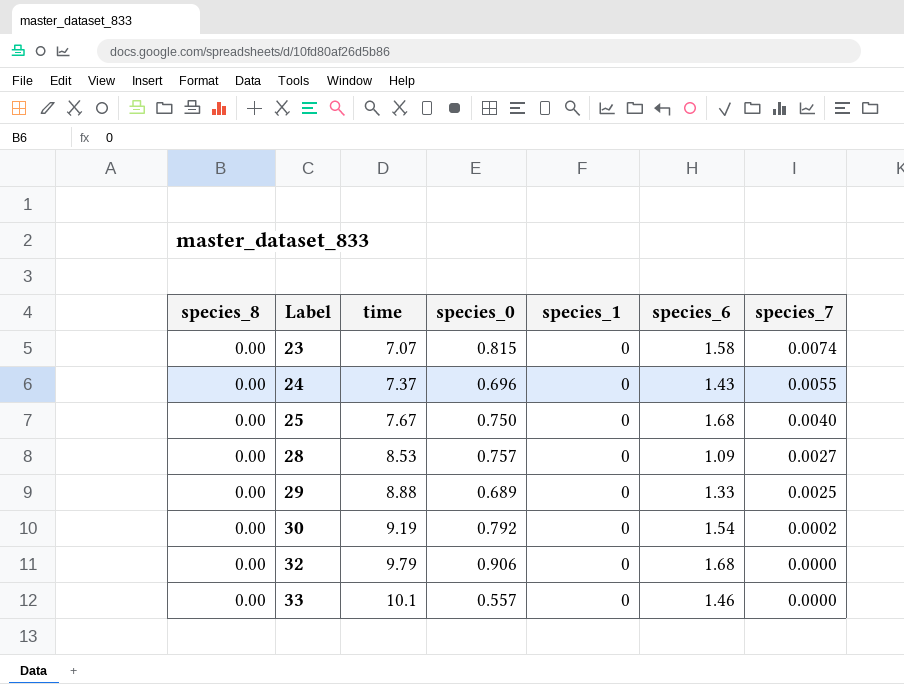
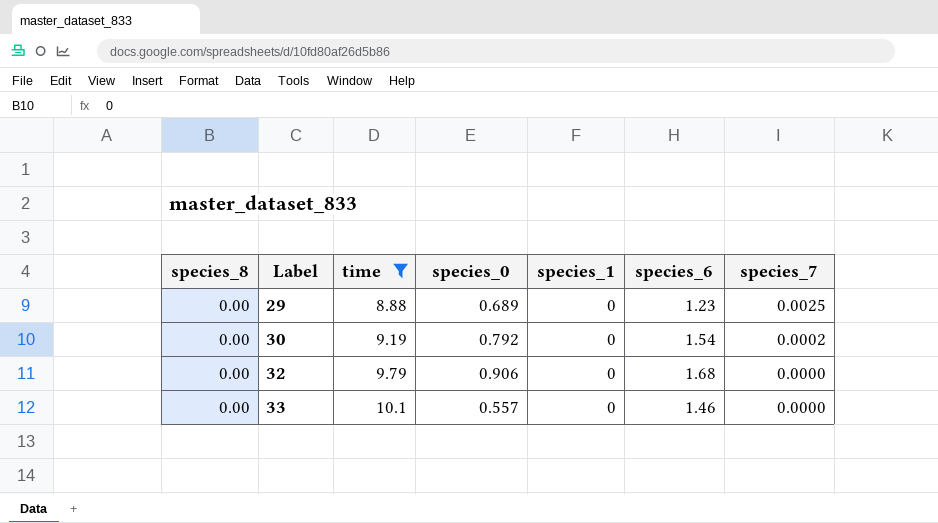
filter: none -> time >= 8.88
29 | species_6: 1.33 -> 1.23

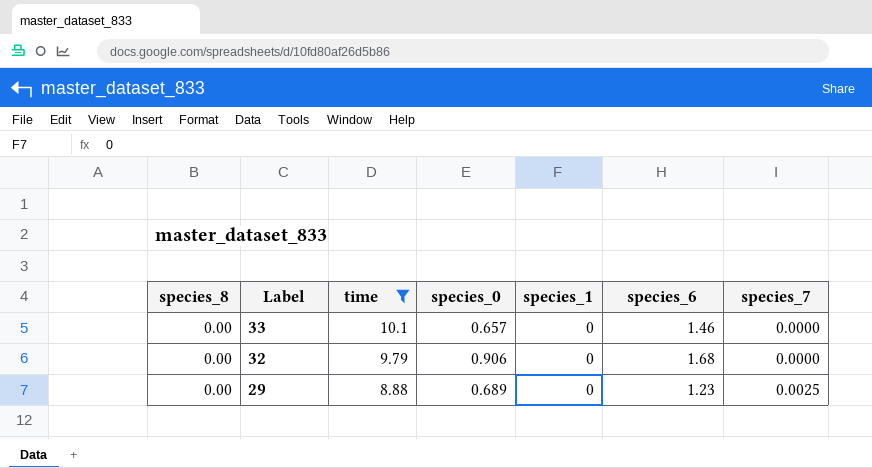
row order: Label ascending -> Label descending
row 30: 0.00 | 9.19 | 0.792 | 0 | 1.54 | 0.0002 -> none
33 | species_0: 0.557 -> 0.657

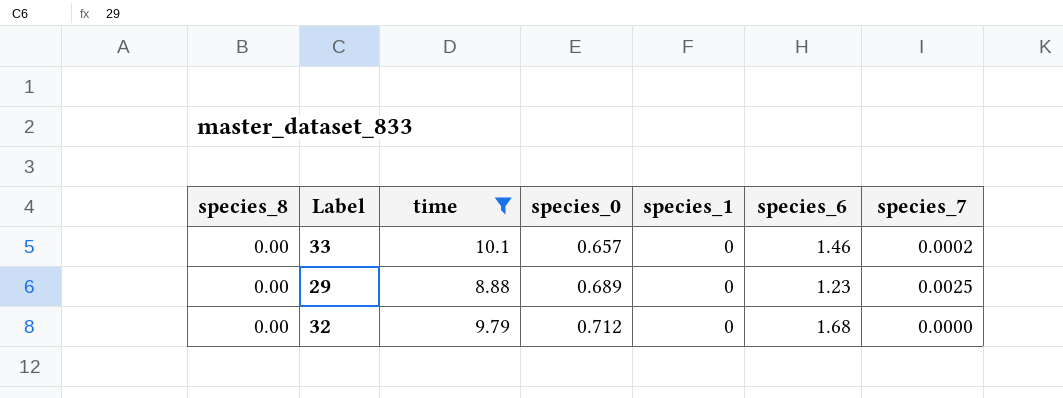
row order: Label descending -> species_0 ascending
33 | species_7: 0.0000 -> 0.0002
32 | species_0: 0.906 -> 0.712

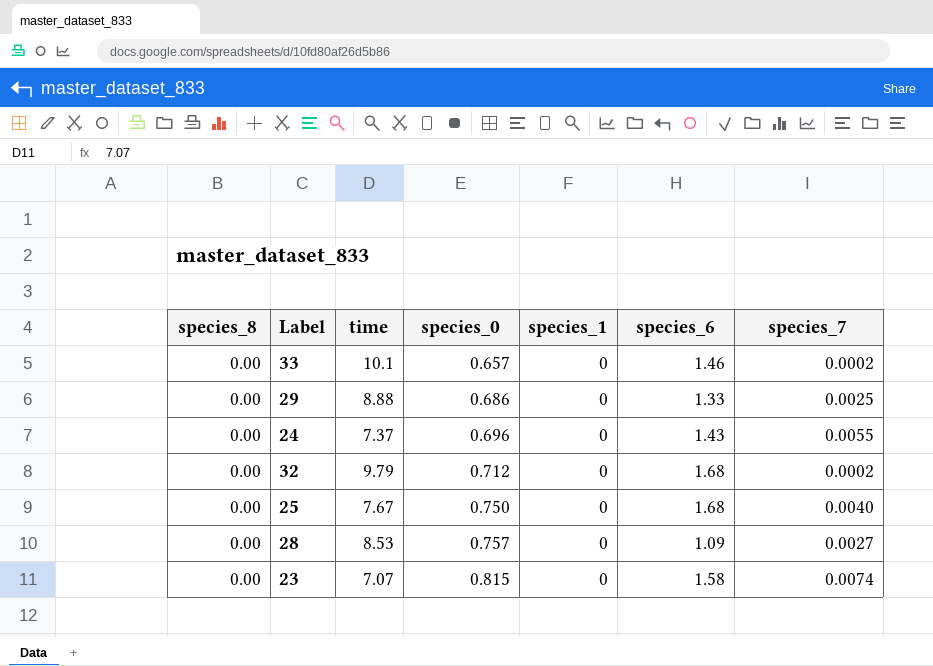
filter: time >= 8.88 -> none
29 | species_0: 0.689 -> 0.686
29 | species_6: 1.23 -> 1.33
32 | species_7: 0.0000 -> 0.0002

